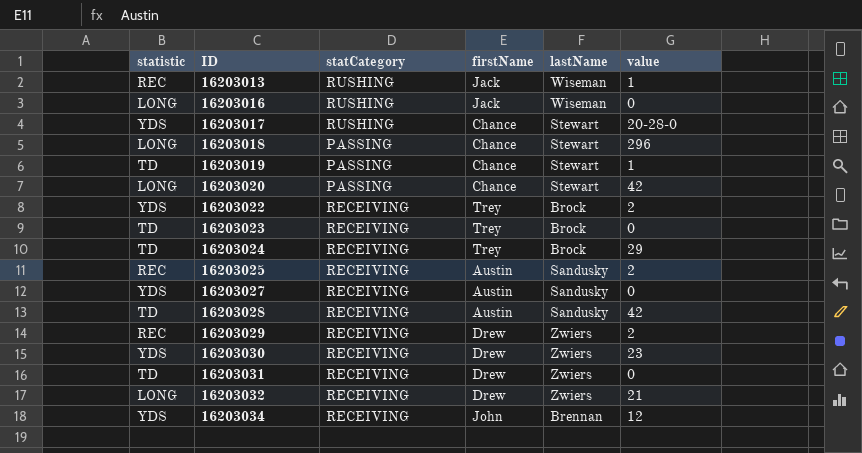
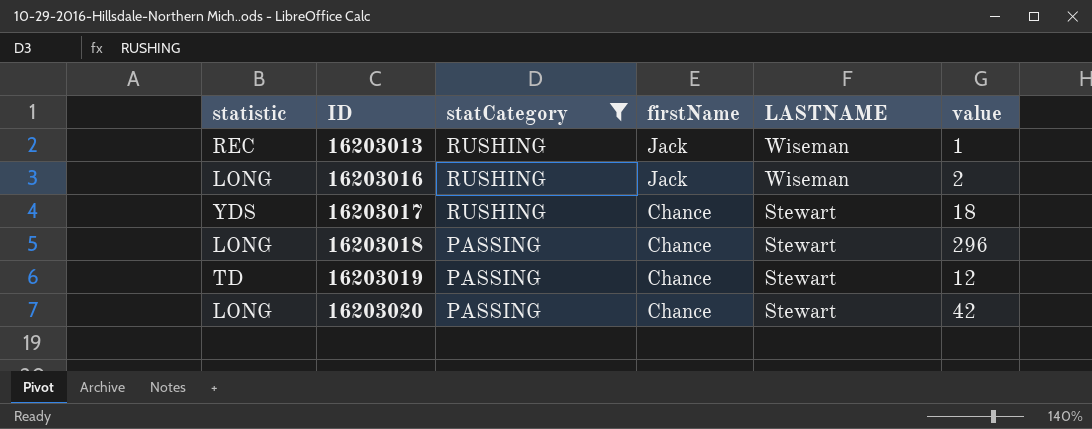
filter: none -> statCategory != RECEIVING
column name: lastName -> LASTNAME
16203016 | value: 0 -> 2
16203017 | value: 20-28-0 -> 18
16203019 | value: 1 -> 12

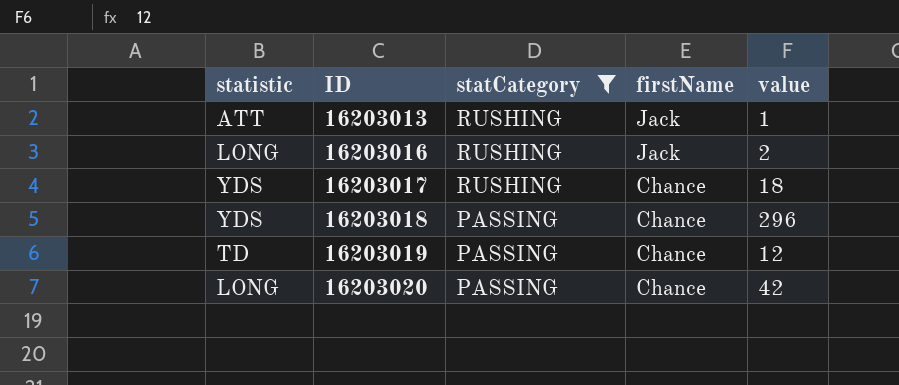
column LASTNAME | position: 5 -> none
16203013 | statistic: REC -> ATT
16203018 | statistic: LONG -> YDS

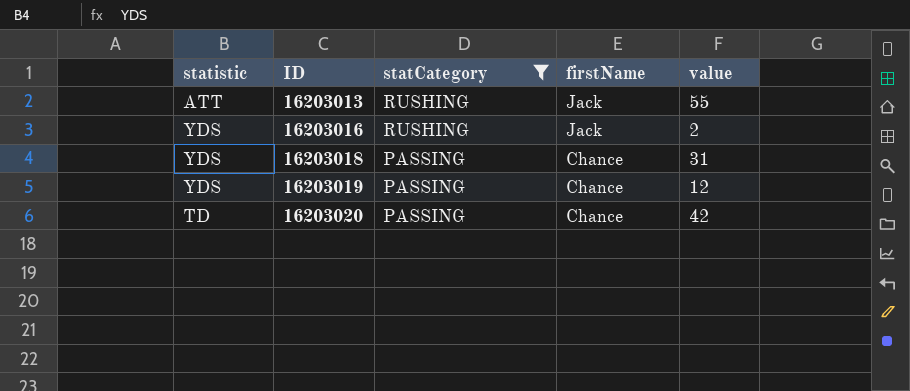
row 16203017: YDS | RUSHING | Chance | 18 -> none
16203013 | value: 1 -> 55
16203016 | statistic: LONG -> YDS
16203018 | value: 296 -> 31
16203019 | statistic: TD -> YDS
16203020 | statistic: LONG -> TD

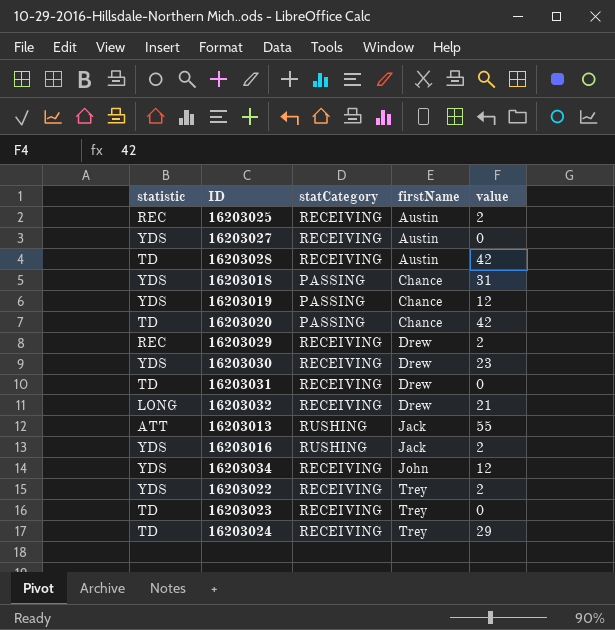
filter: statCategory != RECEIVING -> none
row order: ID ascending -> firstName ascending

